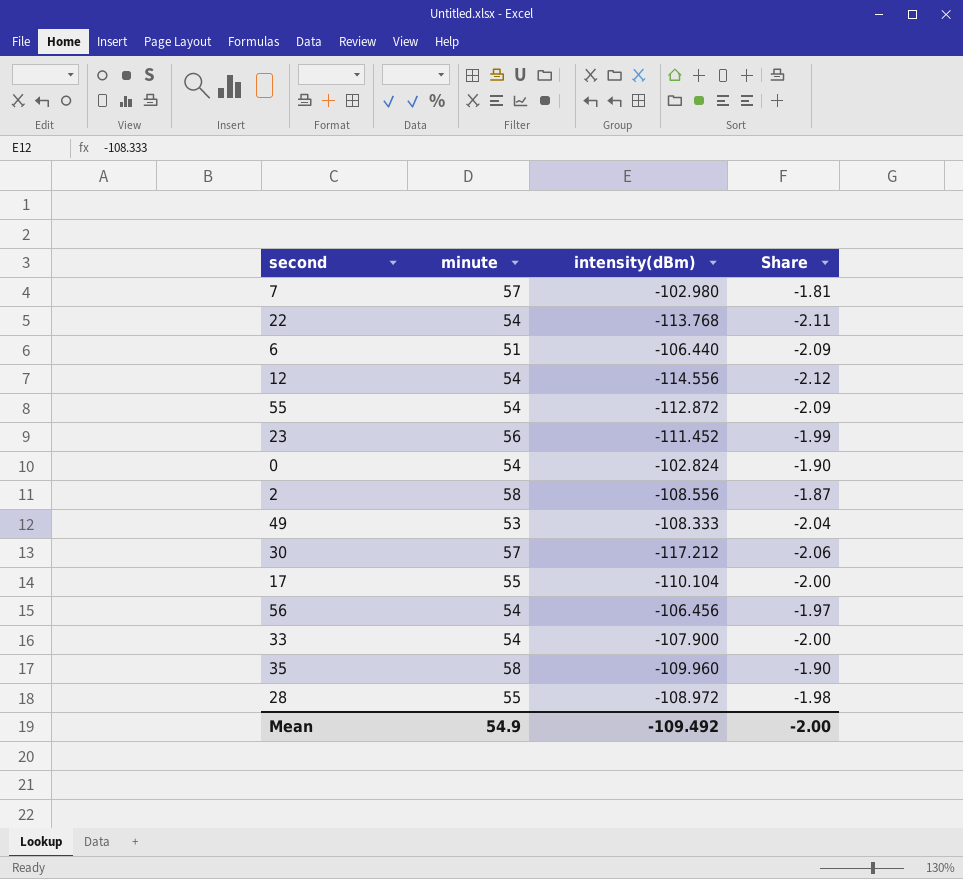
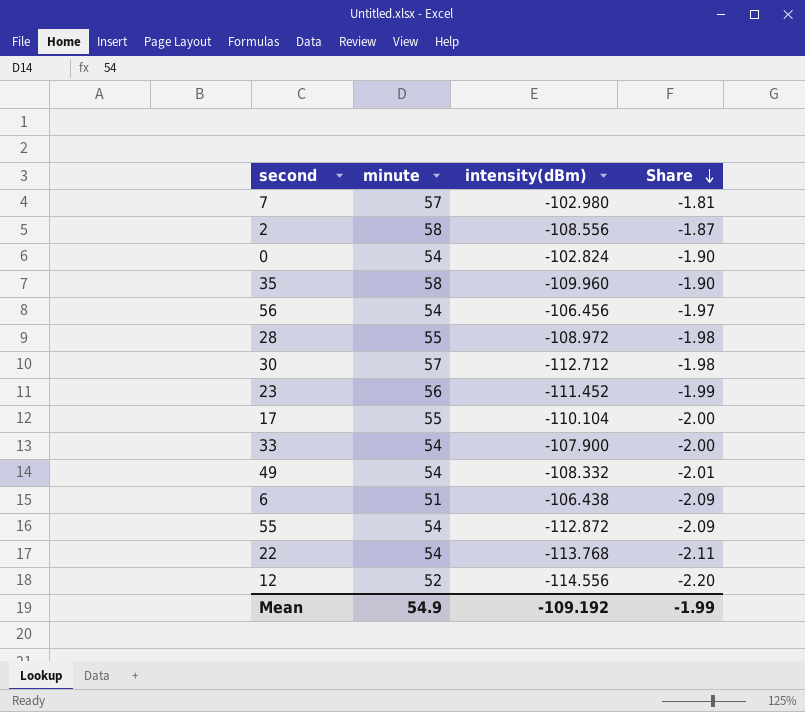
row order: none -> Share descending
30 | intensity(dBm): -117.212 -> -112.712
30 | Share: -2.06 -> -1.98
49 | minute: 53 -> 54
49 | intensity(dBm): -108.333 -> -108.332
49 | Share: -2.04 -> -2.01
6 | intensity(dBm): -106.440 -> -106.438
12 | minute: 54 -> 52
12 | Share: -2.12 -> -2.20
Mean | intensity(dBm): -109.492 -> -109.192
Mean | Share: -2.00 -> -1.99

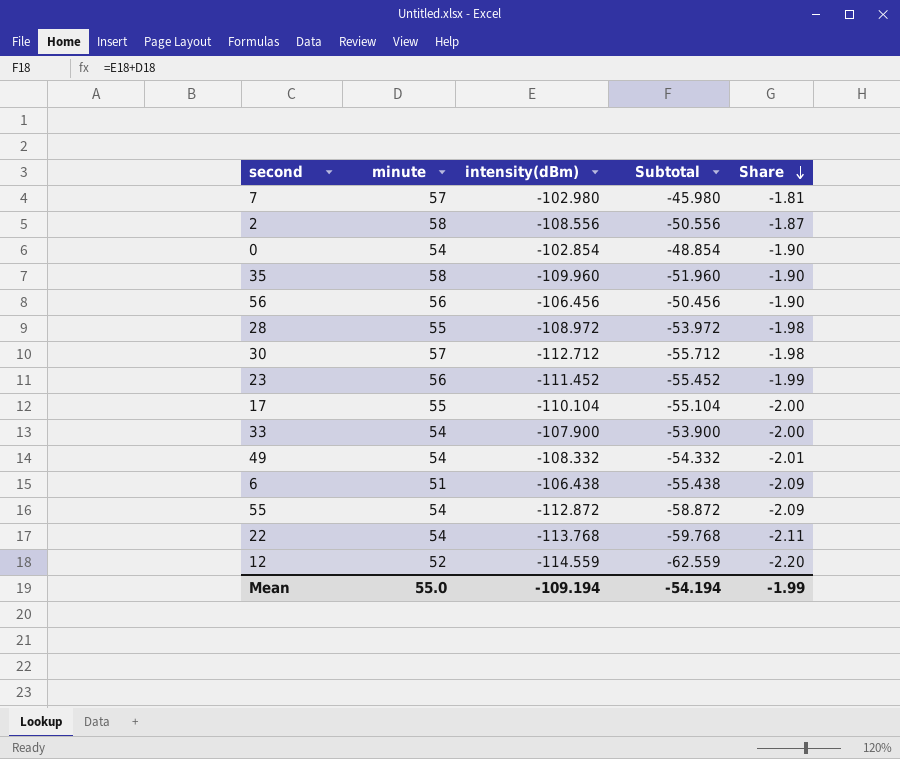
column Subtotal | formula: none -> [minute] + [intensity(dBm)]
0 | intensity(dBm): -102.824 -> -102.854
56 | minute: 54 -> 56
56 | Share: -1.97 -> -1.90
12 | intensity(dBm): -114.556 -> -114.559
Mean | minute: 54.9 -> 55.0
Mean | intensity(dBm): -109.192 -> -109.194

